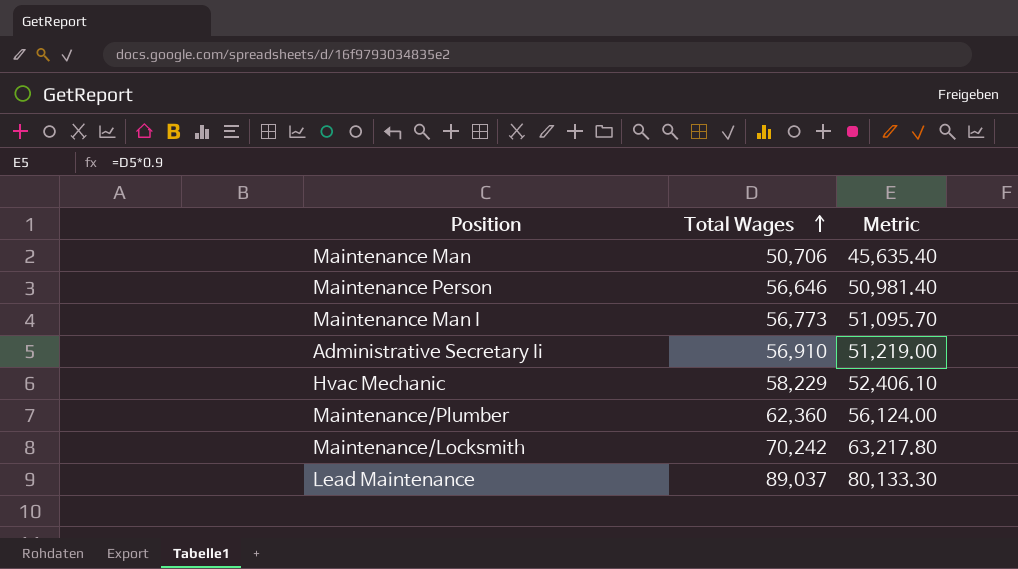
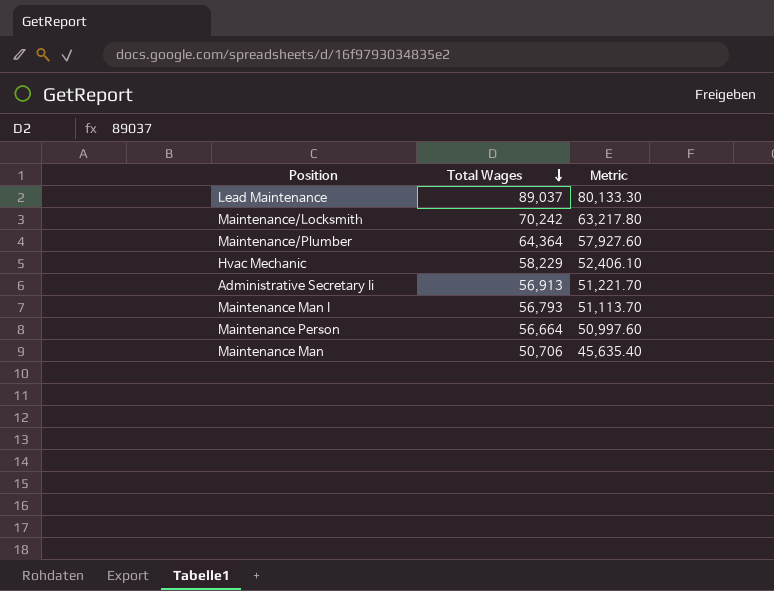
row order: Total Wages ascending -> Total Wages descending
Maintenance/Plumber | Total Wages: 62,360 -> 64,364
Maintenance/Plumber | Metric: 56,124.00 -> 57,927.60
Administrative Secretary Ii | Total Wages: 56,910 -> 56,913
Administrative Secretary Ii | Metric: 51,219.00 -> 51,221.70
Maintenance Man I | Total Wages: 56,773 -> 56,793
Maintenance Man I | Metric: 51,095.70 -> 51,113.70
Maintenance Person | Total Wages: 56,646 -> 56,664
Maintenance Person | Metric: 50,981.40 -> 50,997.60

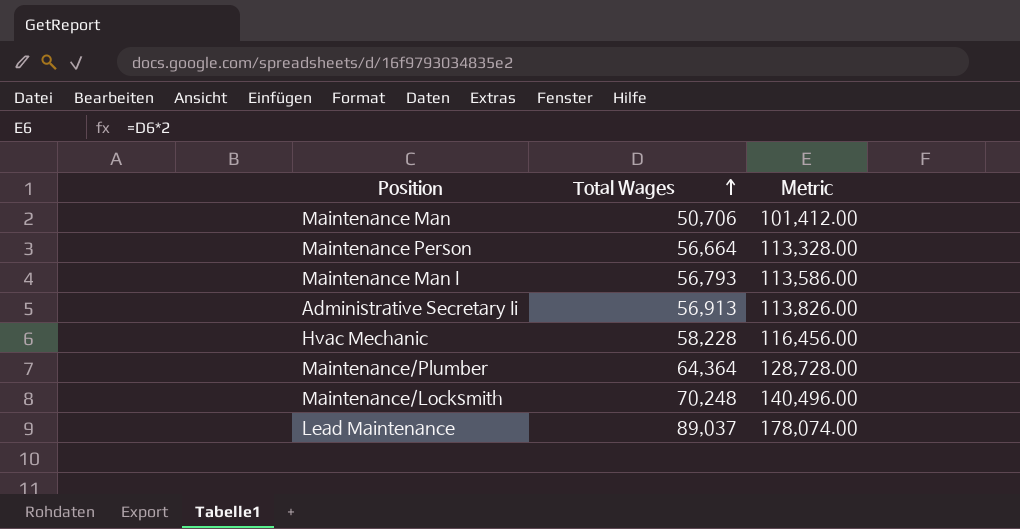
row order: Total Wages descending -> Total Wages ascending
column Metric | formula: [Total Wages] * 0.9 -> [Total Wages] * 2
Hvac Mechanic | Total Wages: 58,229 -> 58,228
Maintenance/Locksmith | Total Wages: 70,242 -> 70,248

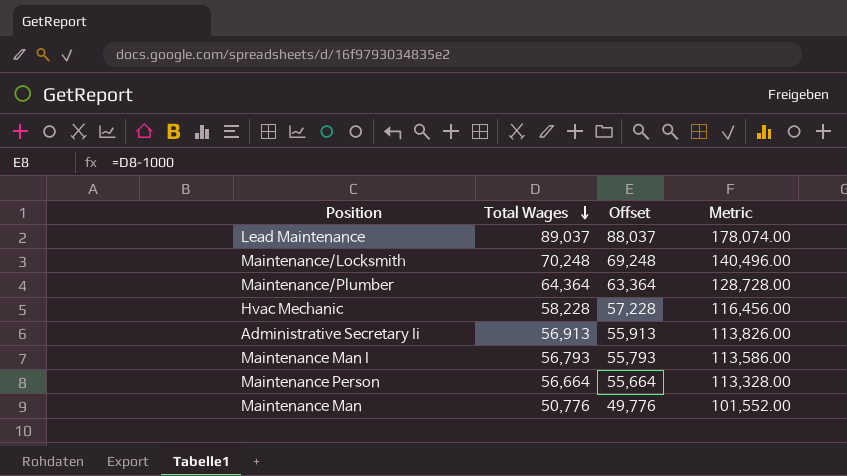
row order: Total Wages ascending -> Total Wages descending
column Offset | formula: none -> [Total Wages] - 1000
Maintenance Man | Total Wages: 50,706 -> 50,776
Maintenance Man | Metric: 101,412.00 -> 101,552.00

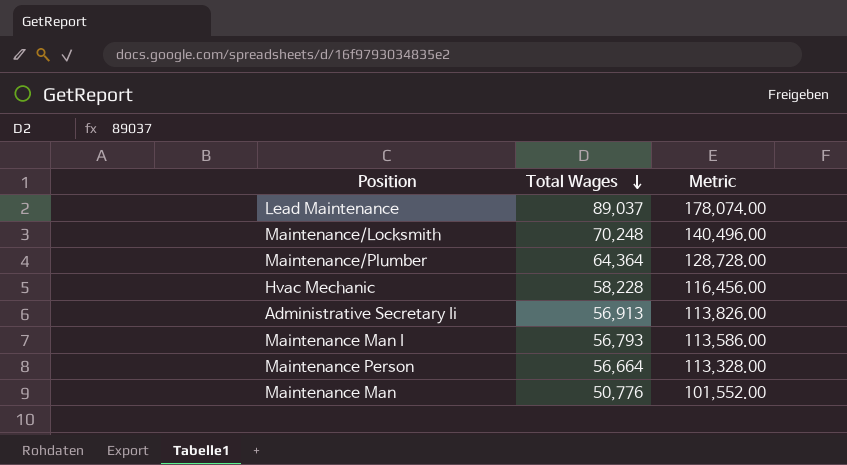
column Offset | formula: [Total Wages] - 1000 -> none

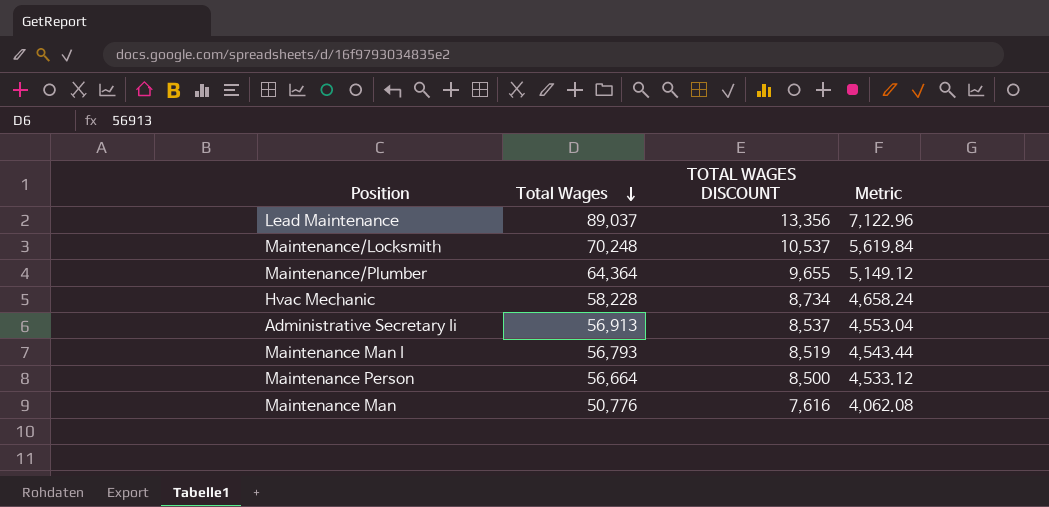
column TOTAL WAGES DISCOUNT | formula: none -> [Total Wages] * 0.15
column Metric | formula: [Total Wages] * 2 -> [Total Wages] * 0.08

